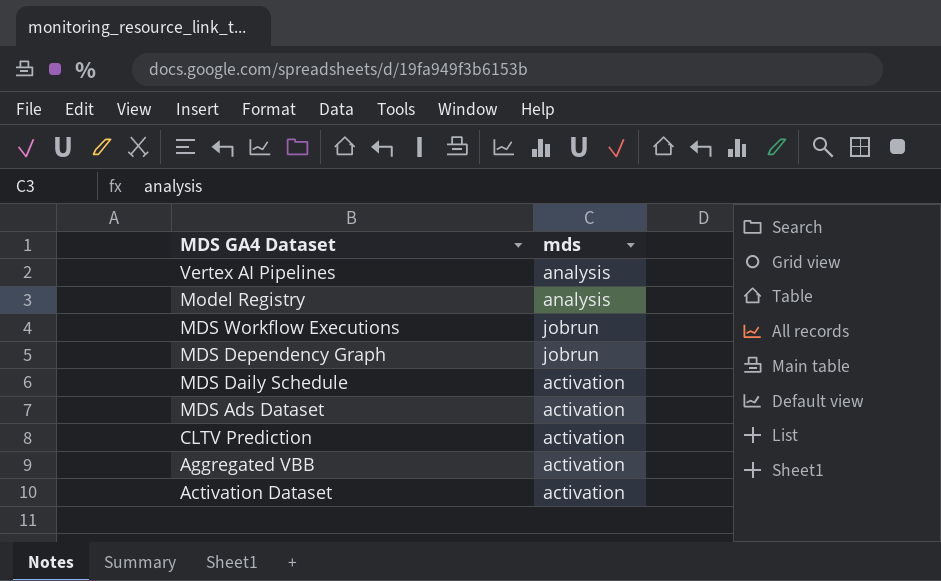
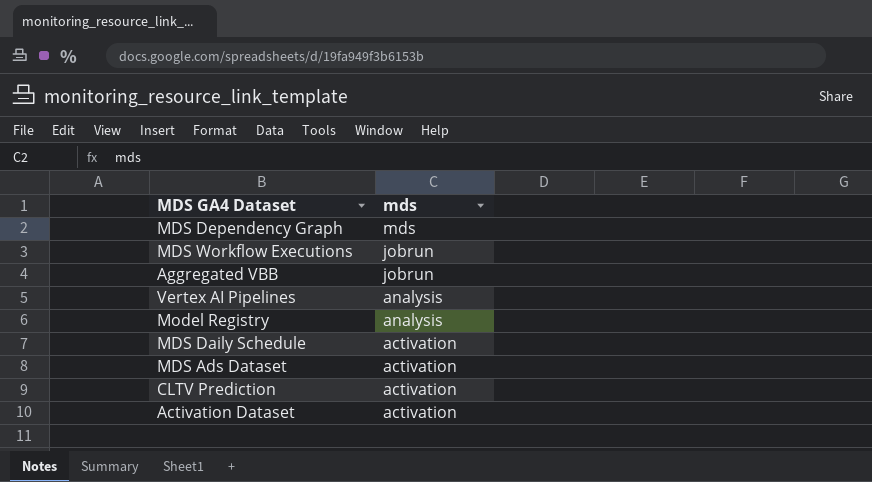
row order: MDS GA4 Dataset descending -> mds descending
MDS Dependency Graph | mds: jobrun -> mds
Aggregated VBB | mds: activation -> jobrun

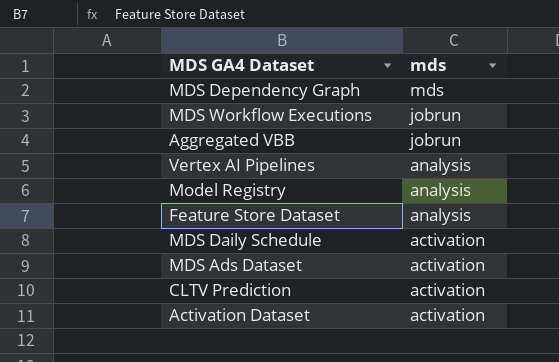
row Feature Store Dataset: none -> analysis

